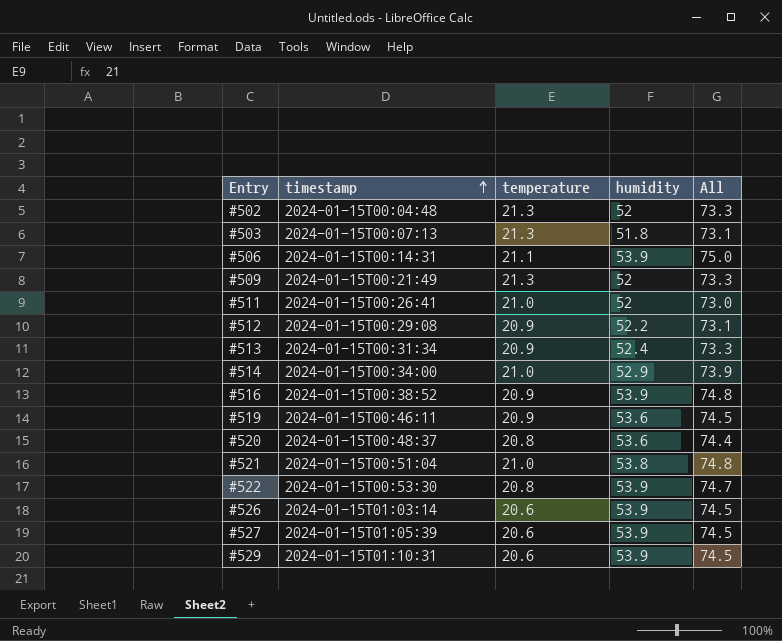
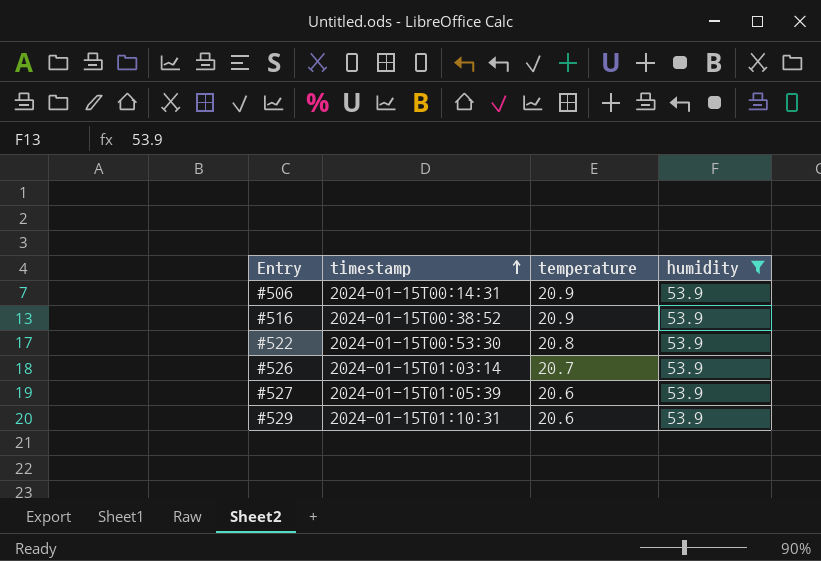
filter: none -> humidity = 53.9
column All | formula: [temperature] + [humidity] -> none
#506 | temperature: 21.1 -> 20.9
#526 | temperature: 20.6 -> 20.7

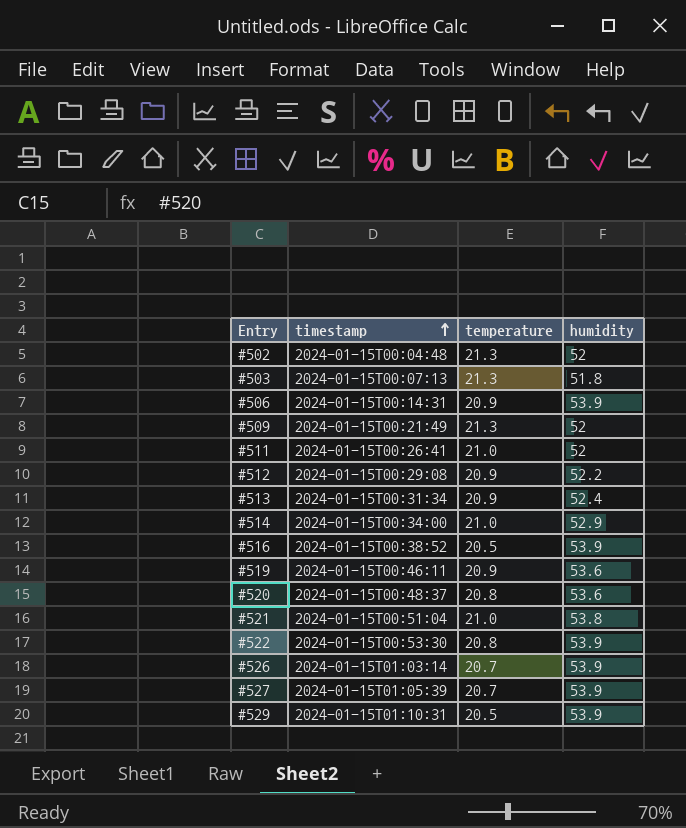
filter: humidity = 53.9 -> none
#516 | temperature: 20.9 -> 20.5
#527 | temperature: 20.6 -> 20.7
#529 | temperature: 20.6 -> 20.5

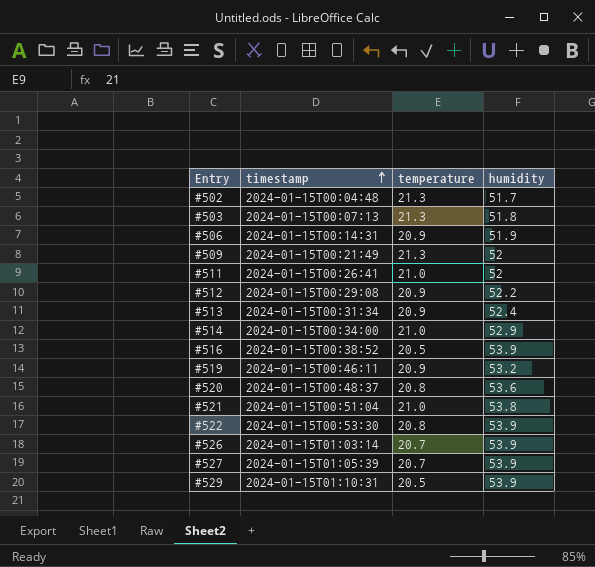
#502 | humidity: 52 -> 51.7
#506 | humidity: 53.9 -> 51.9
#519 | humidity: 53.6 -> 53.2

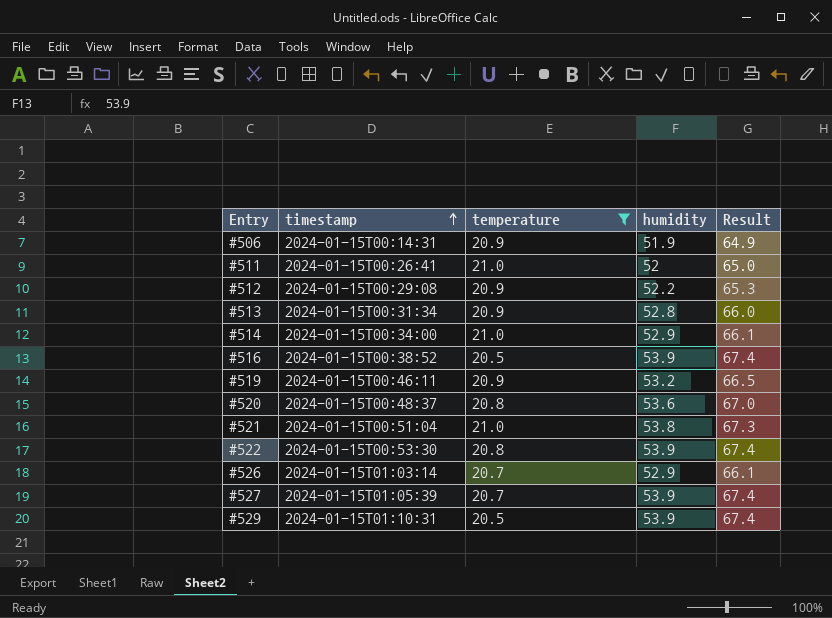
filter: none -> temperature != 21.3
column Result | formula: none -> [humidity] * 1.25
#513 | humidity: 52.4 -> 52.8
#526 | humidity: 53.9 -> 52.9

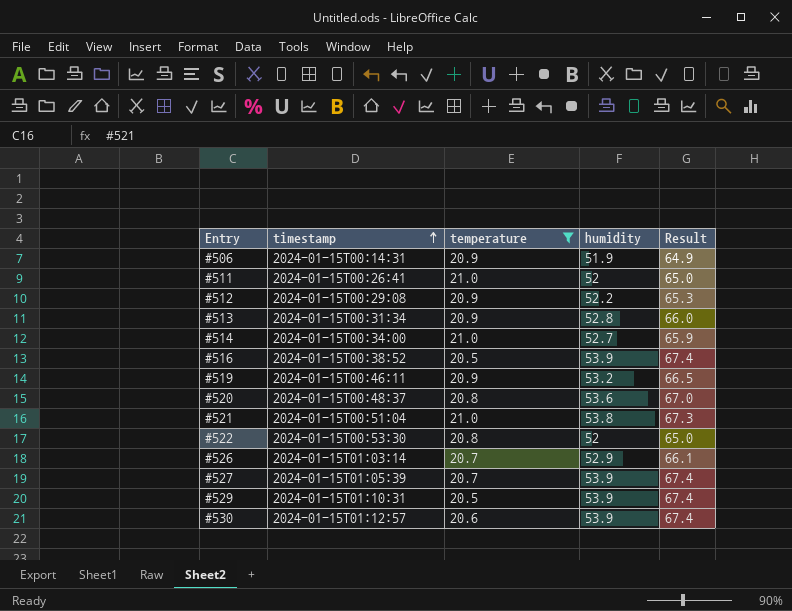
#514 | humidity: 52.9 -> 52.7
#514 | Result: 66.1 -> 65.9
#522 | humidity: 53.9 -> 52
#522 | Result: 67.4 -> 65.0
row #530: none -> 2024-01-15T01:12:57 | 20.6 | 53.9 | 67.4

